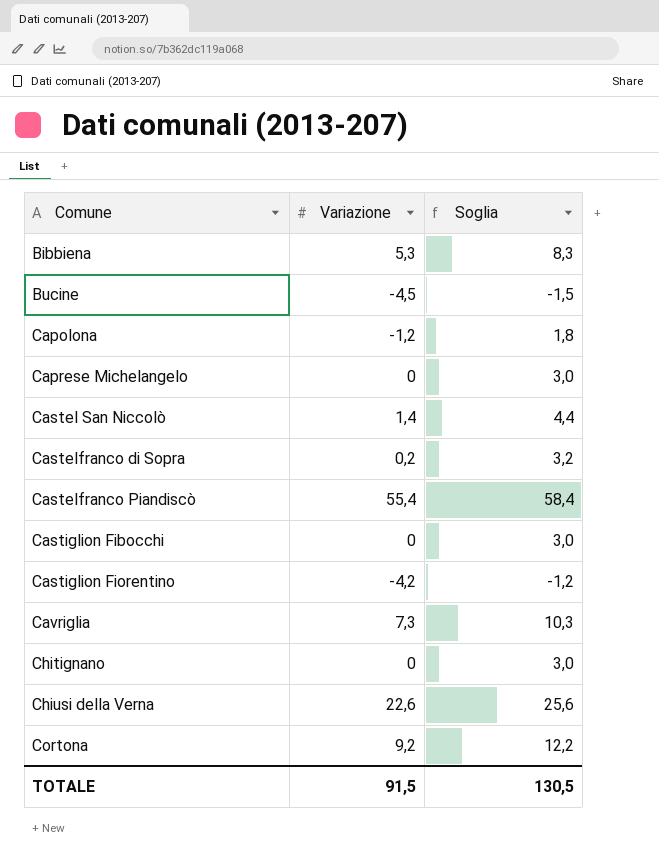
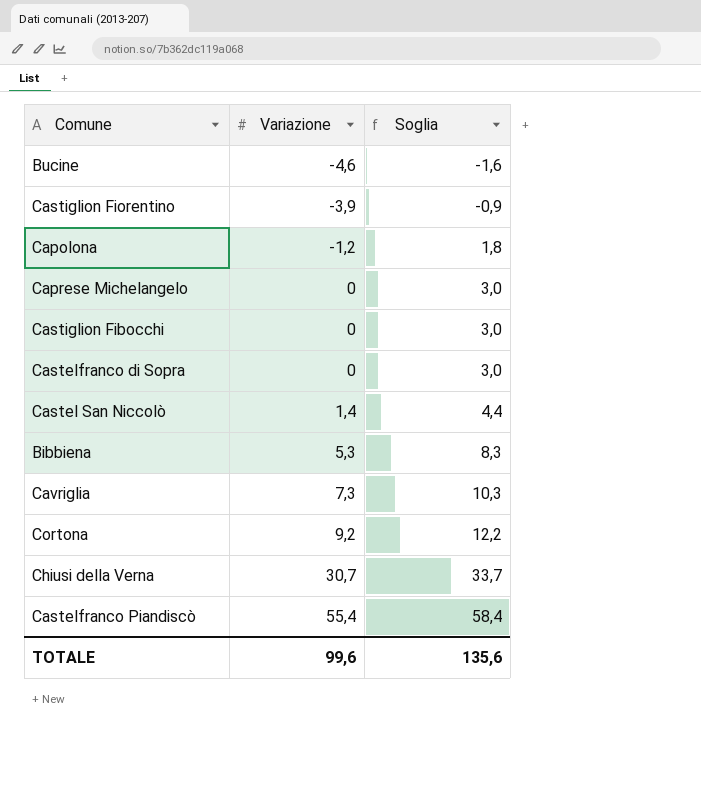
row order: Comune ascending -> Variazione ascending
row Chitignano: 0 | 3,0 -> none
Bucine | Variazione: -4,5 -> -4,6
Bucine | Soglia: -1,5 -> -1,6
Castiglion Fiorentino | Variazione: -4,2 -> -3,9
Castiglion Fiorentino | Soglia: -1,2 -> -0,9
Castelfranco di Sopra | Variazione: 0,2 -> 0
Castelfranco di Sopra | Soglia: 3,2 -> 3,0
Chiusi della Verna | Variazione: 22,6 -> 30,7
Chiusi della Verna | Soglia: 25,6 -> 33,7
TOTALE | Variazione: 91,5 -> 99,6
TOTALE | Soglia: 130,5 -> 135,6

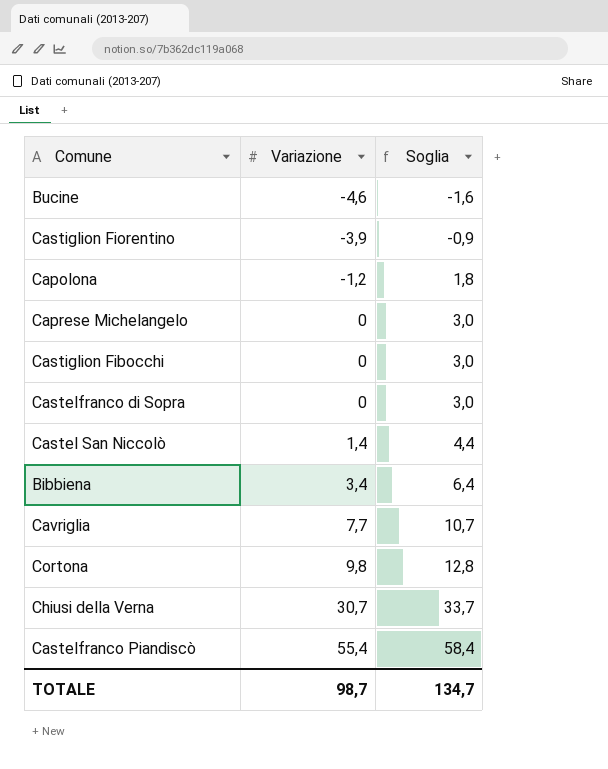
Bibbiena | Variazione: 5,3 -> 3,4
Bibbiena | Soglia: 8,3 -> 6,4
Cavriglia | Variazione: 7,3 -> 7,7
Cavriglia | Soglia: 10,3 -> 10,7
Cortona | Variazione: 9,2 -> 9,8
Cortona | Soglia: 12,2 -> 12,8
TOTALE | Variazione: 99,6 -> 98,7
TOTALE | Soglia: 135,6 -> 134,7

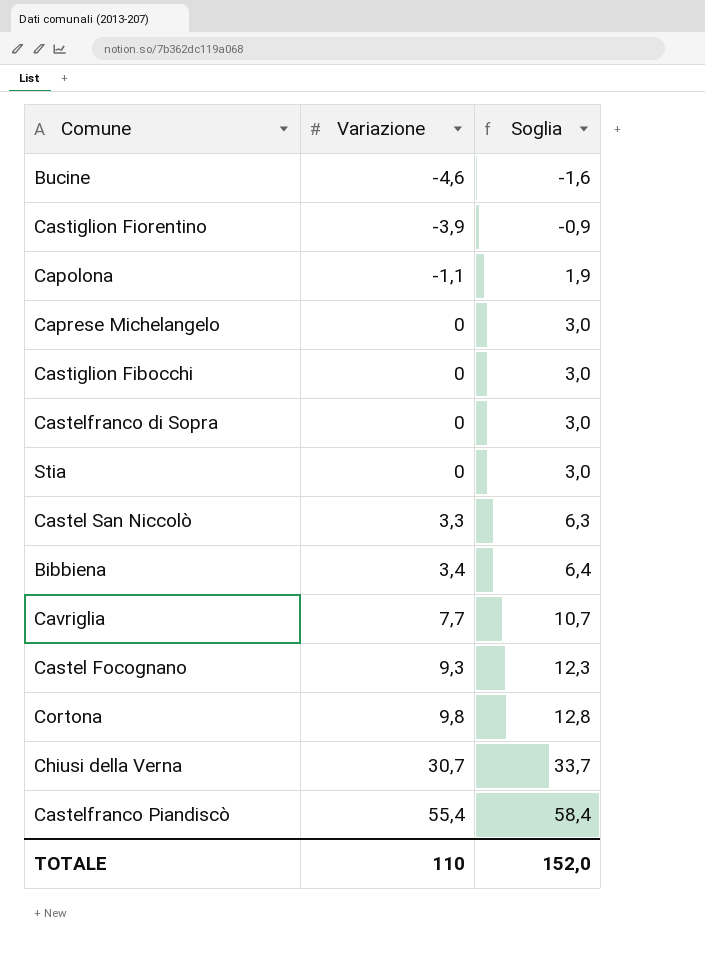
Capolona | Variazione: -1,2 -> -1,1
Capolona | Soglia: 1,8 -> 1,9
row Stia: none -> 0 | 3,0
Castel San Niccolò | Variazione: 1,4 -> 3,3
Castel San Niccolò | Soglia: 4,4 -> 6,3
row Castel Focognano: none -> 9,3 | 12,3
TOTALE | Variazione: 98,7 -> 110
TOTALE | Soglia: 134,7 -> 152,0

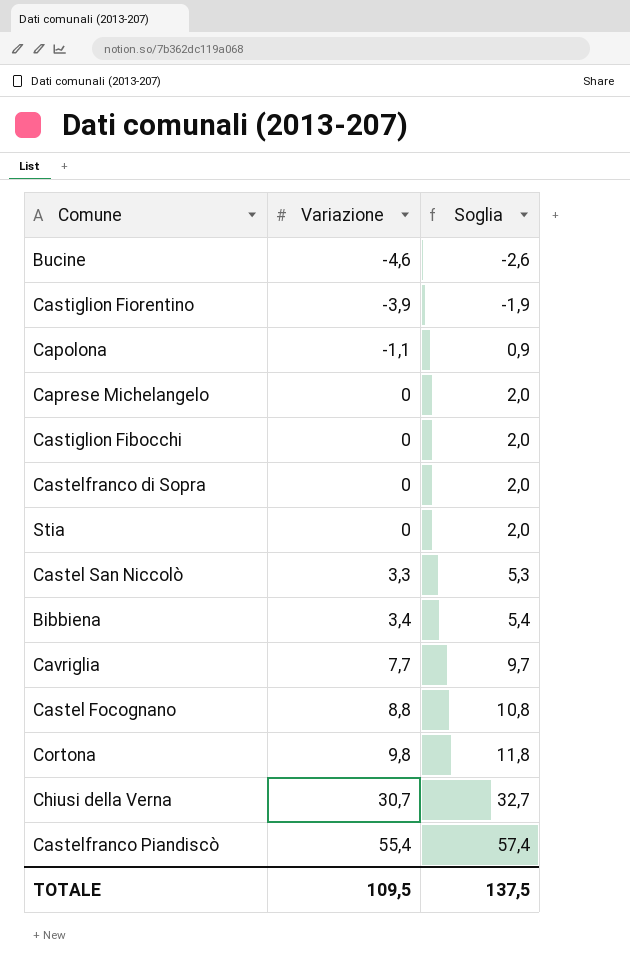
column Soglia | formula: [Variazione] + 3 -> [Variazione] + 2
Castel Focognano | Variazione: 9,3 -> 8,8
TOTALE | Variazione: 110 -> 109,5
TOTALE | Soglia: 152,0 -> 137,5

